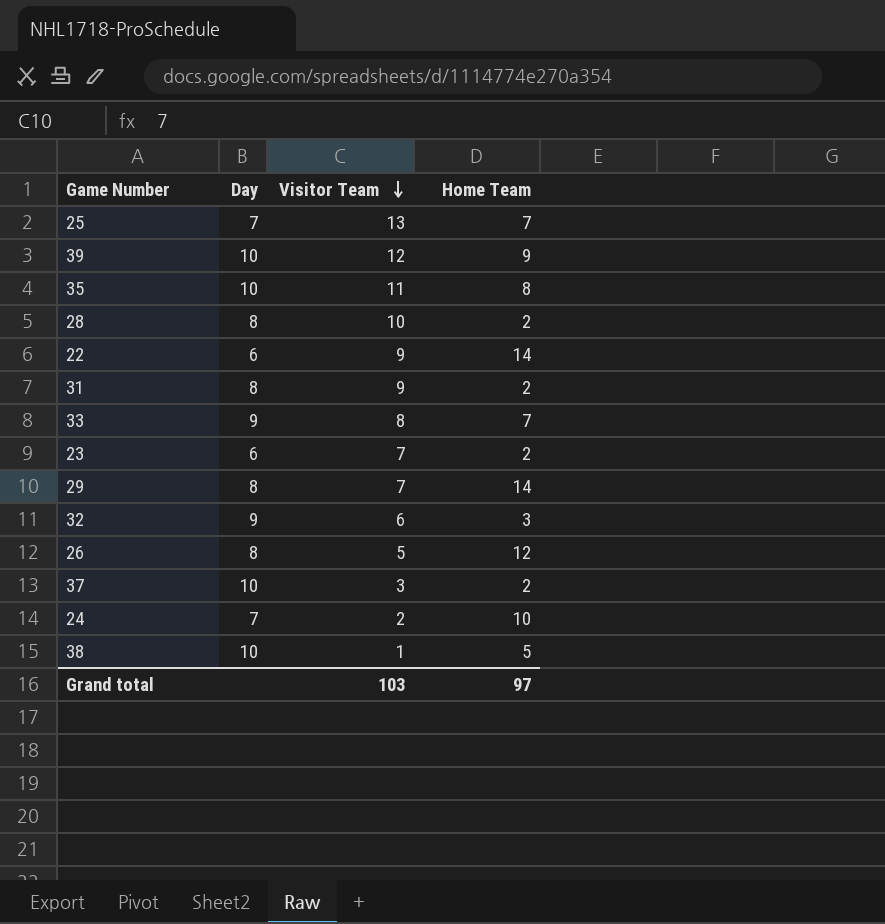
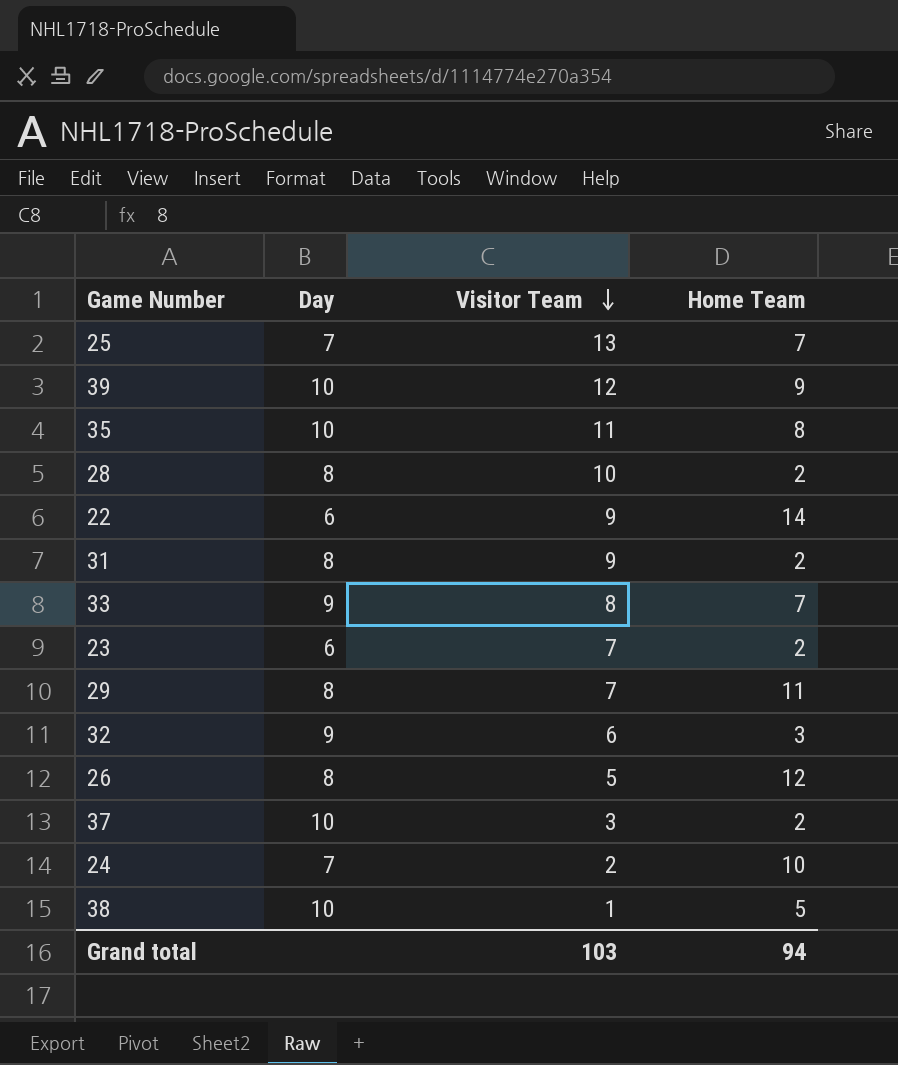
29 | Home Team: 14 -> 11
Grand total | Home Team: 97 -> 94

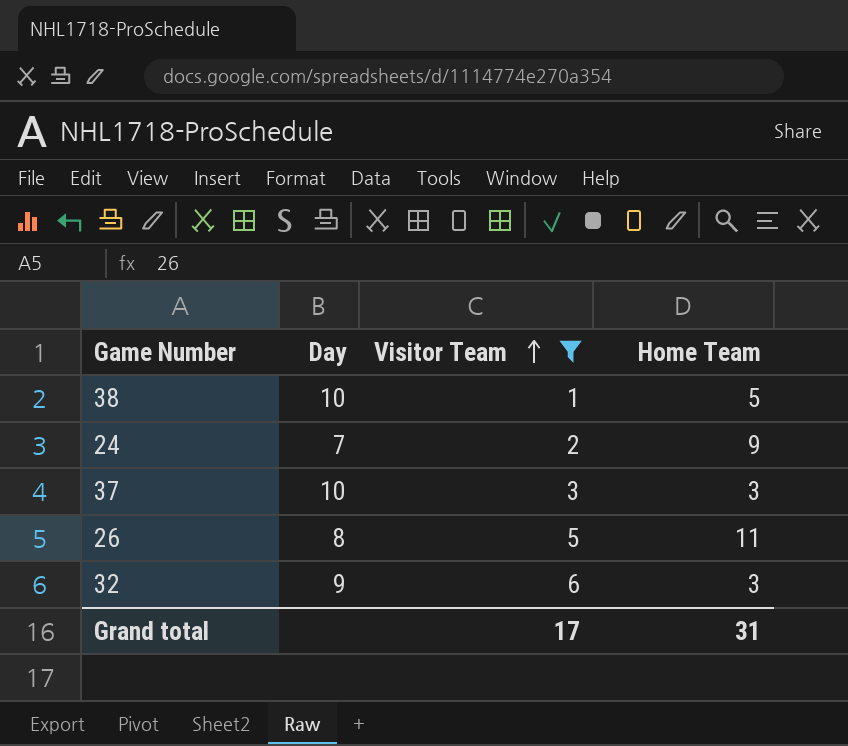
filter: none -> Visitor Team <= 6
row order: Visitor Team descending -> Visitor Team ascending
24 | Home Team: 10 -> 9
37 | Home Team: 2 -> 3
26 | Home Team: 12 -> 11
Grand total | Visitor Team: 103 -> 17
Grand total | Home Team: 94 -> 31

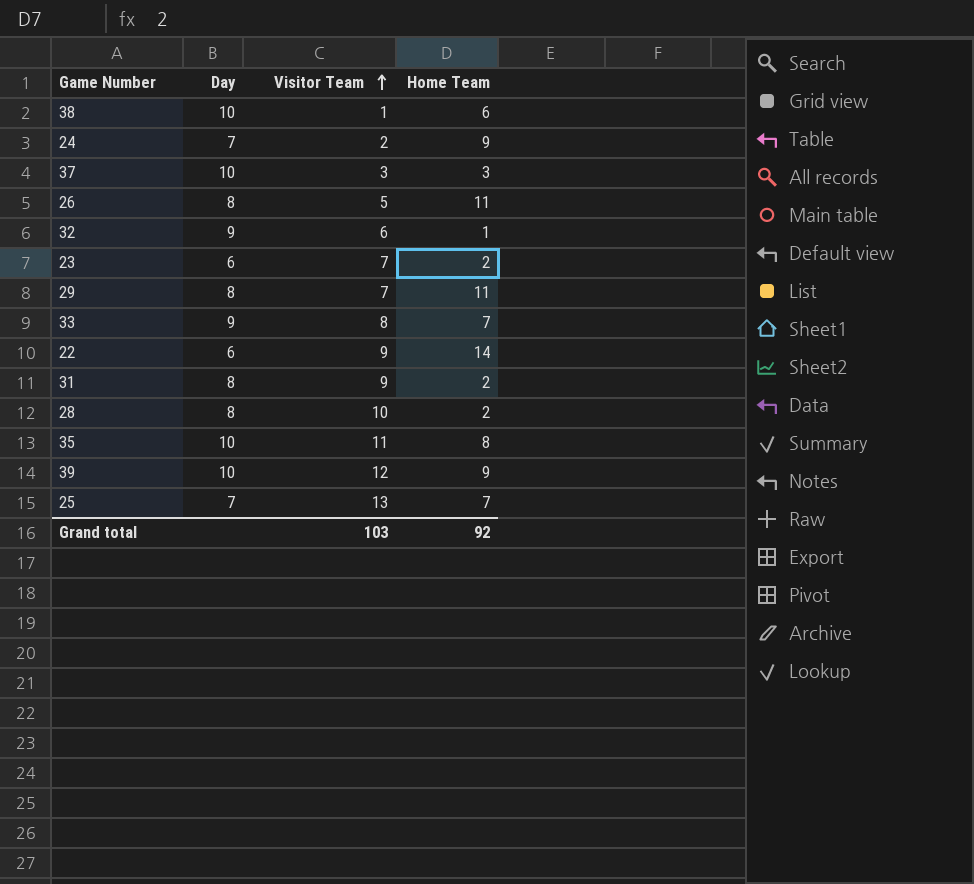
filter: Visitor Team <= 6 -> none
38 | Home Team: 5 -> 6
32 | Home Team: 3 -> 1
Grand total | Visitor Team: 17 -> 103
Grand total | Home Team: 31 -> 92

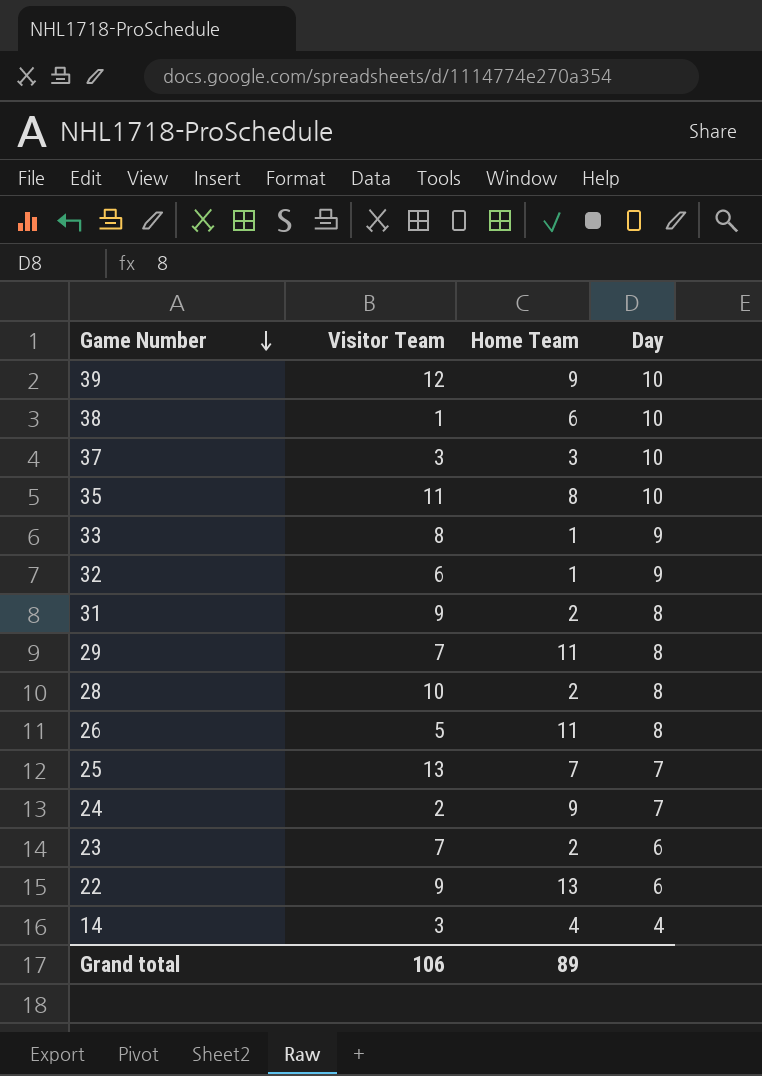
row order: Visitor Team ascending -> Game Number descending
column Day | position: 2 -> 4
33 | Home Team: 7 -> 1
22 | Home Team: 14 -> 13
row 14: none -> 3 | 4 | 4
Grand total | Visitor Team: 103 -> 106
Grand total | Home Team: 92 -> 89

